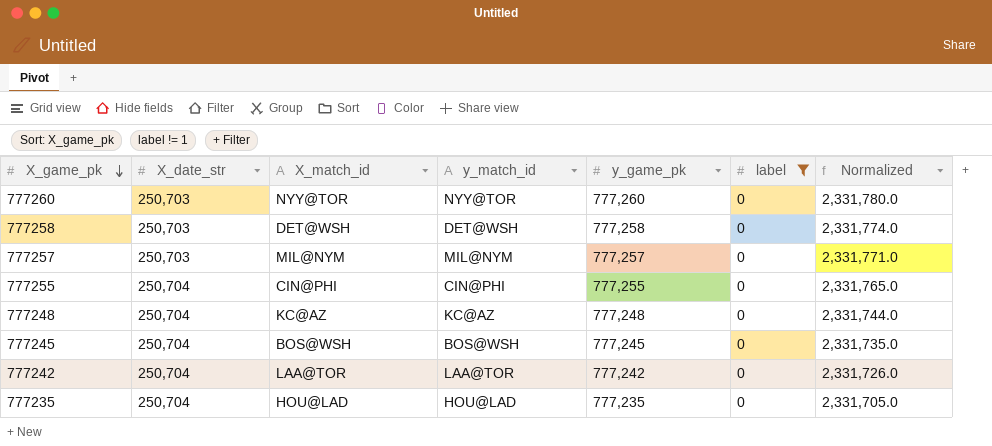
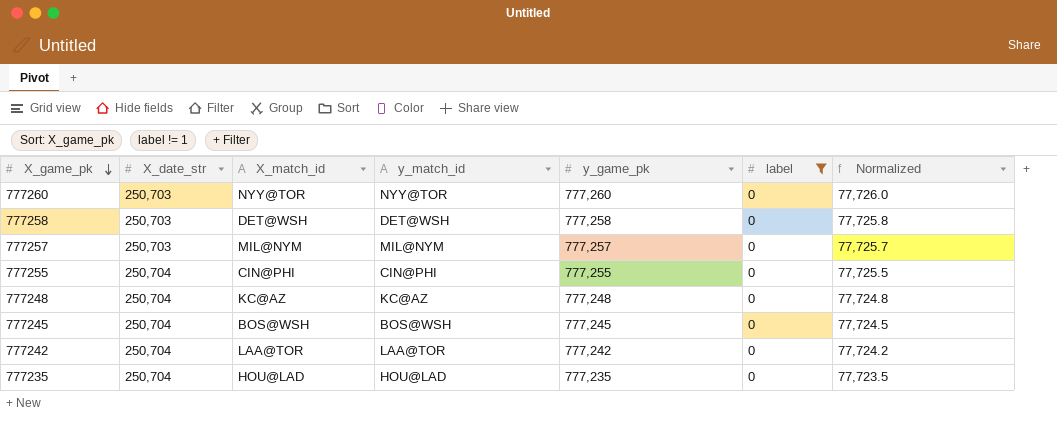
column Normalized | formula: [y_game_pk] * 3 -> [y_game_pk] * 0.1

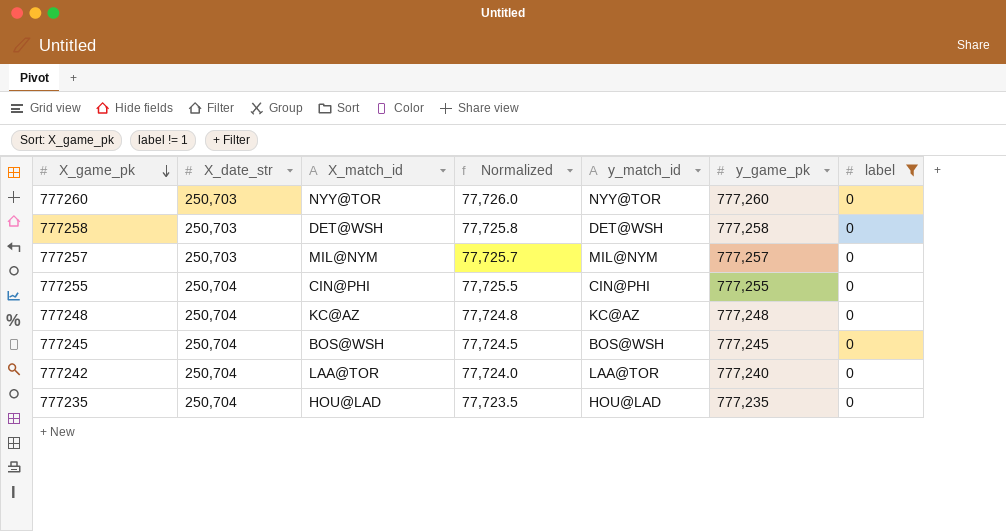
column Normalized | position: 7 -> 4
777242 | Normalized: 77,724.2 -> 77,724.0
777242 | y_game_pk: 777,242 -> 777,240

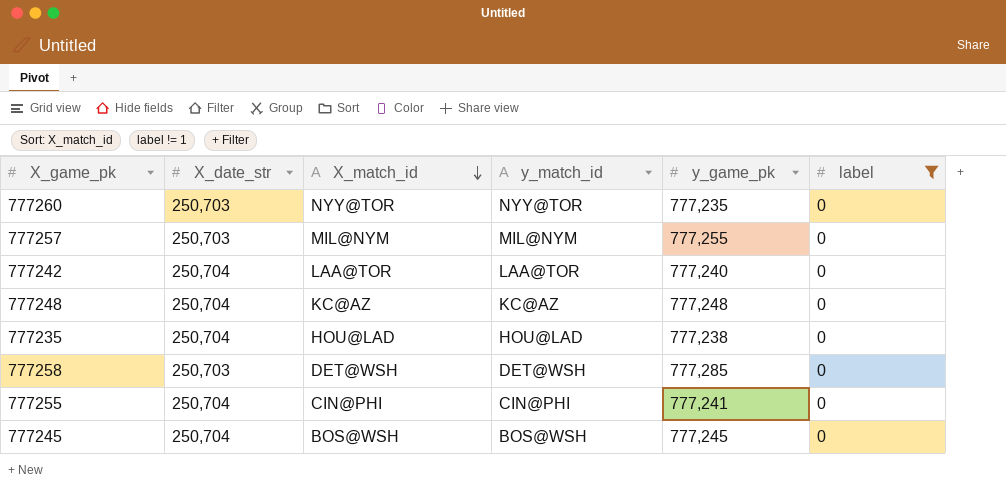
row order: X_game_pk descending -> X_match_id descending
column Normalized | formula: [y_game_pk] * 0.1 -> none
777260 | y_game_pk: 777,260 -> 777,235
777257 | y_game_pk: 777,257 -> 777,255
777235 | y_game_pk: 777,235 -> 777,238
777258 | y_game_pk: 777,258 -> 777,285
777255 | y_game_pk: 777,255 -> 777,241

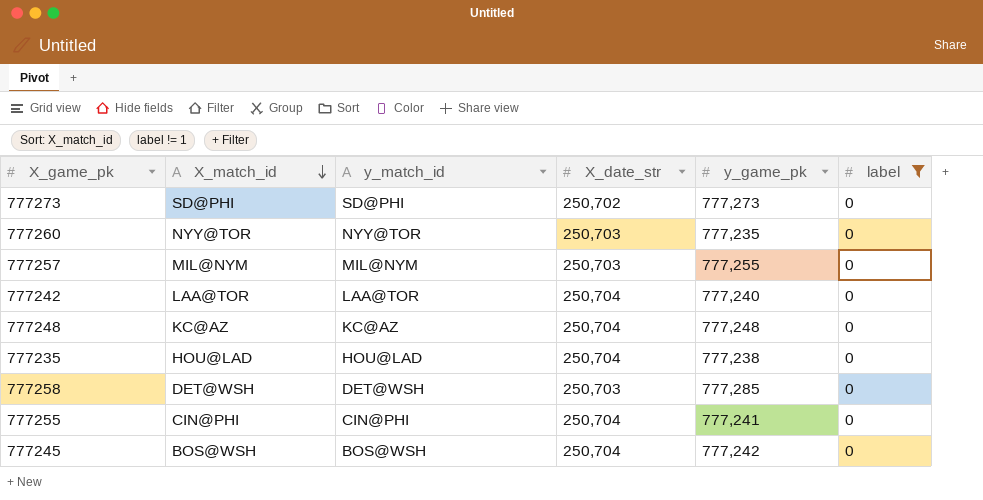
column X_date_str | position: 2 -> 4
row 777273: none -> SD@PHI | SD@PHI | 250,702 | 777,273 | 0
777245 | y_game_pk: 777,245 -> 777,242

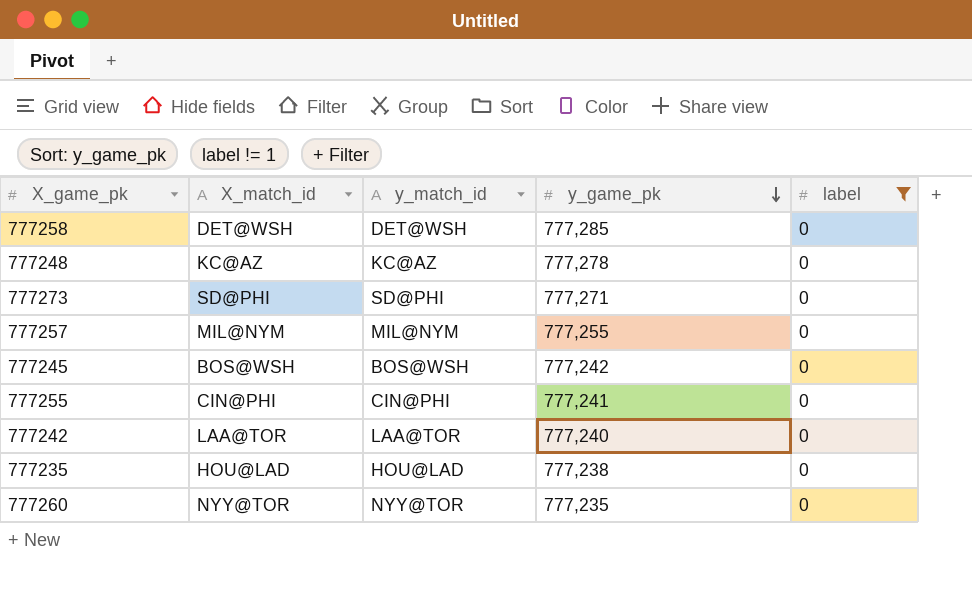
row order: X_match_id descending -> y_game_pk descending
column X_date_str | position: 4 -> none
777248 | y_game_pk: 777,248 -> 777,278
777273 | y_game_pk: 777,273 -> 777,271

